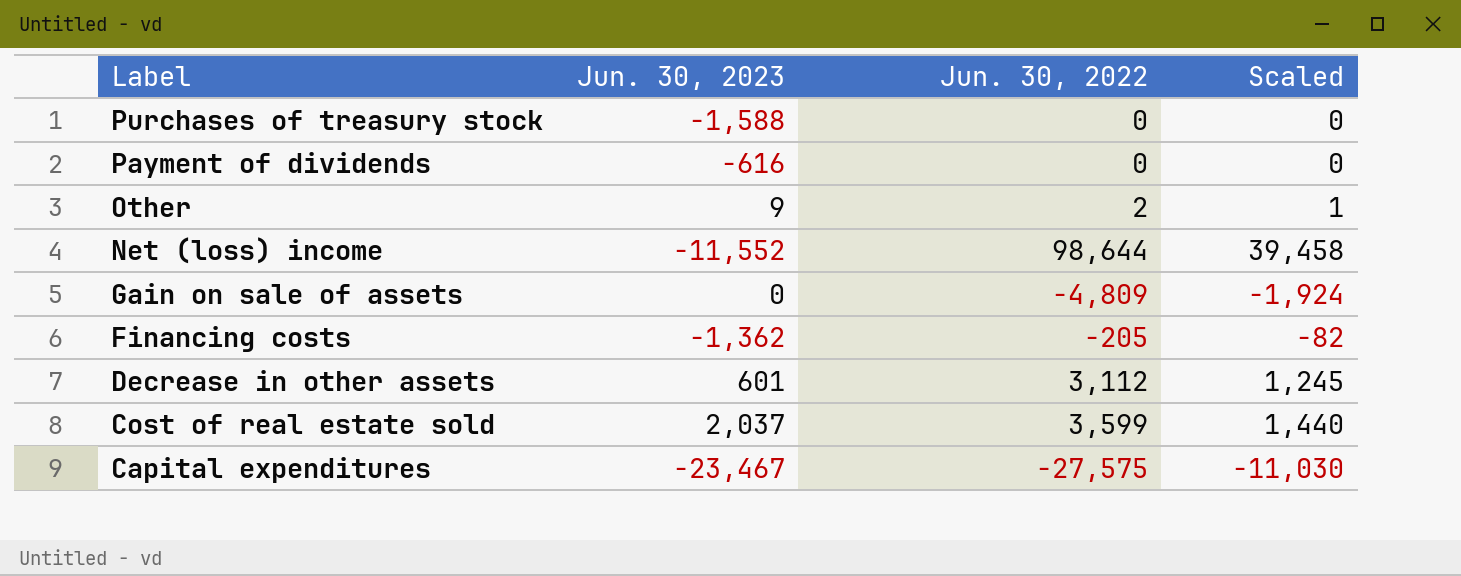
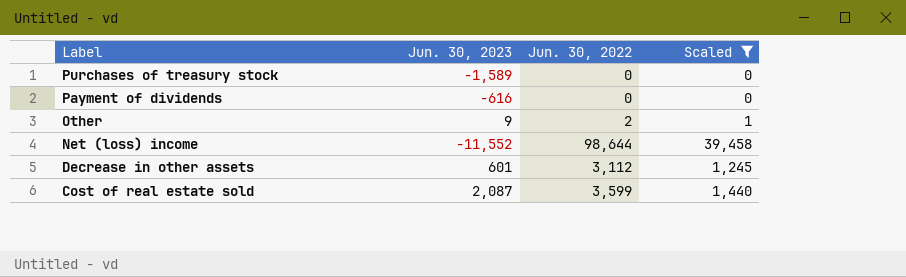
filter: none -> Scaled >= 0
Purchases of treasury stock | Jun. 30, 2023: -1,588 -> -1,589
Cost of real estate sold | Jun. 30, 2023: 2,037 -> 2,087

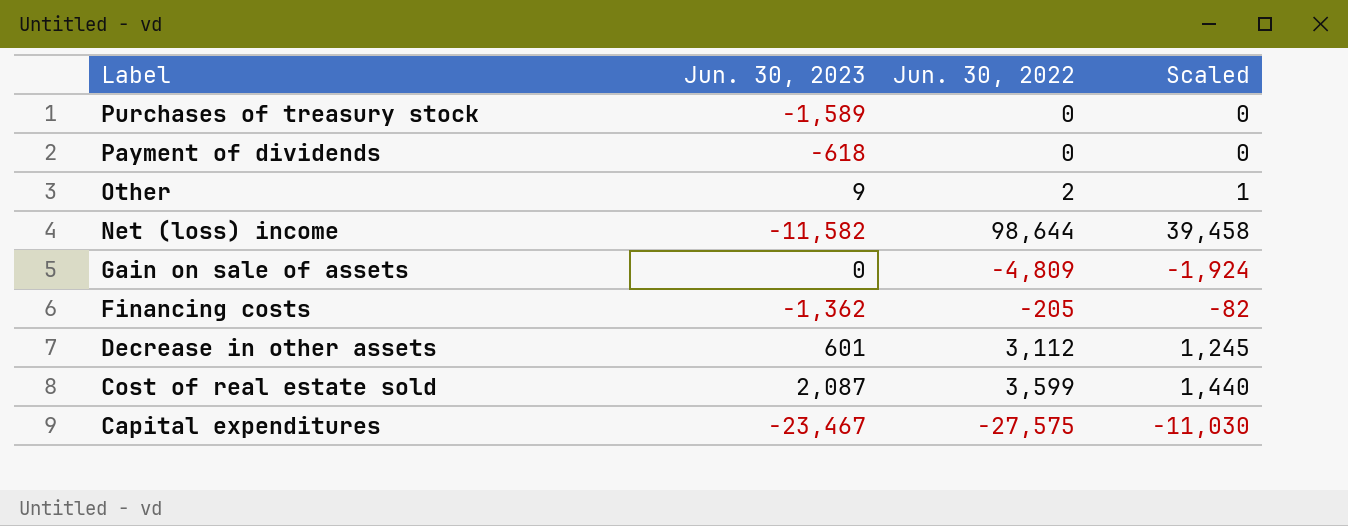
filter: Scaled >= 0 -> none
Payment of dividends | Jun. 30, 2023: -616 -> -618
Net (loss) income | Jun. 30, 2023: -11,552 -> -11,582

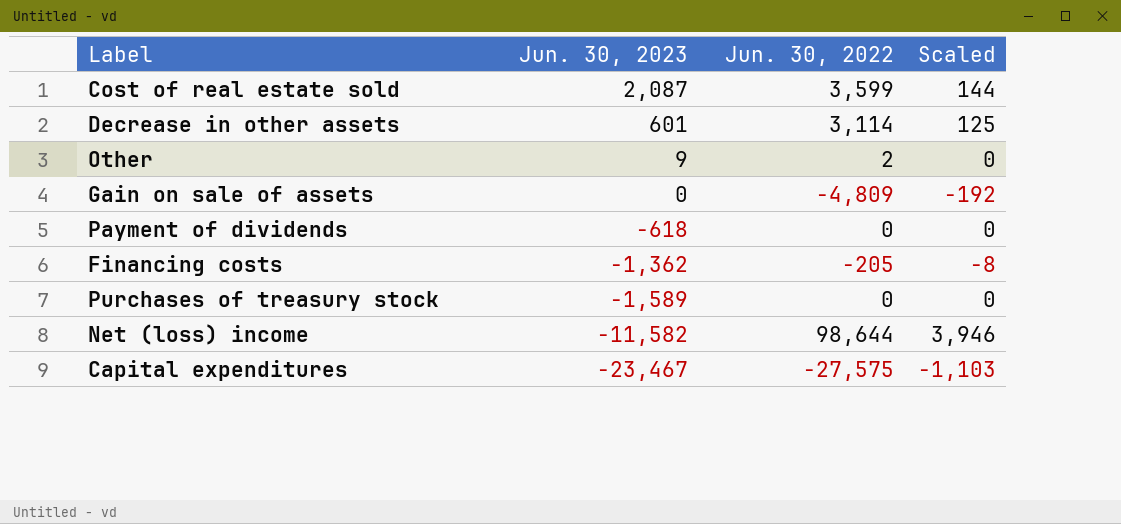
row order: Label descending -> Jun. 30, 2023 descending
column Scaled | formula: [Jun. 30, 2022] * 0.4 -> [Jun. 30, 2022] * 0.04
Decrease in other assets | Jun. 30, 2022: 3,112 -> 3,114

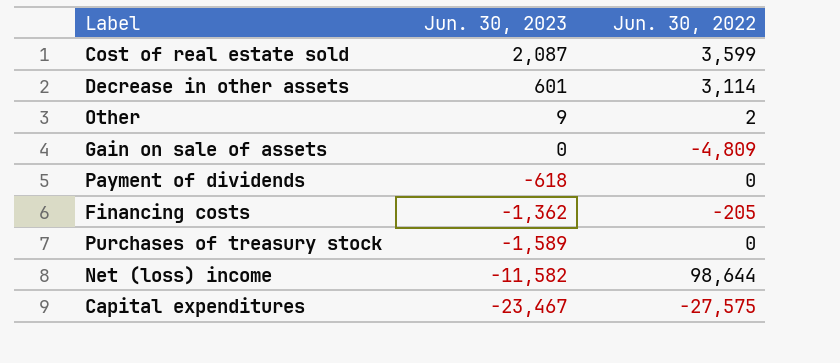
column Scaled | formula: [Jun. 30, 2022] * 0.04 -> none

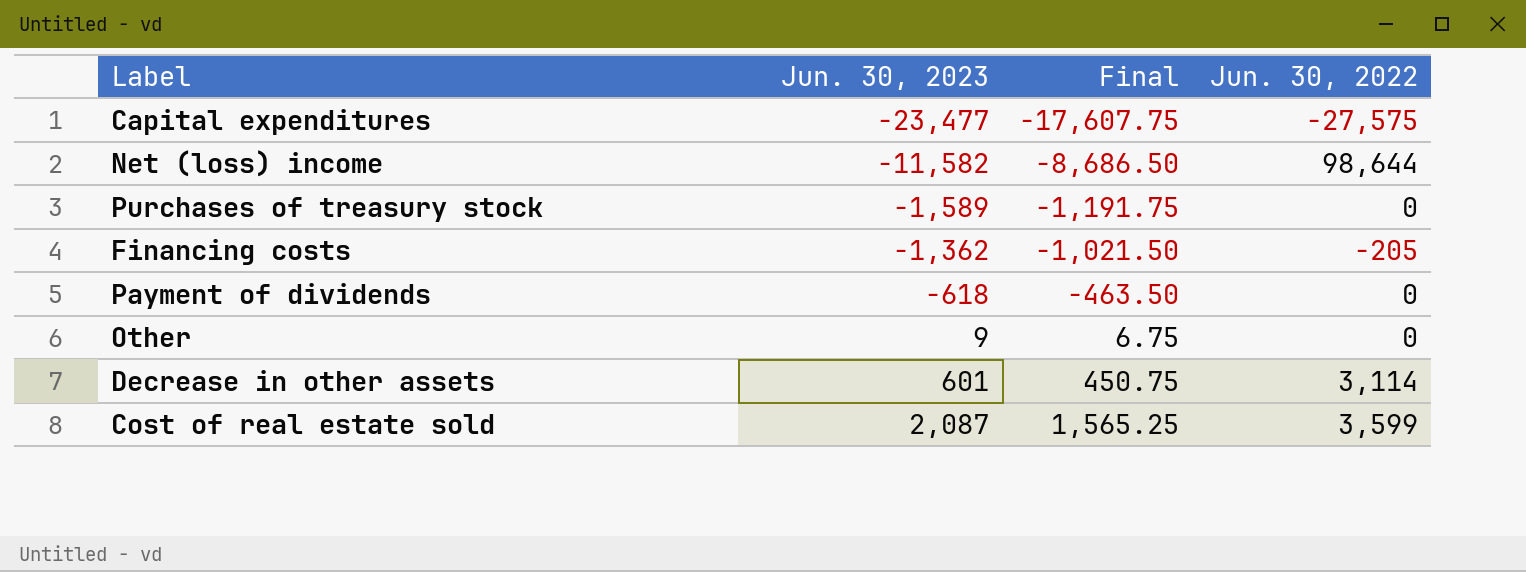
row order: Jun. 30, 2023 descending -> Jun. 30, 2023 ascending
column Final | formula: none -> [Jun. 30, 2023] * 0.75
row Gain on sale of assets: 0 | -4,809 -> none
Capital expenditures | Jun. 30, 2023: -23,467 -> -23,477
Other | Jun. 30, 2022: 2 -> 0

